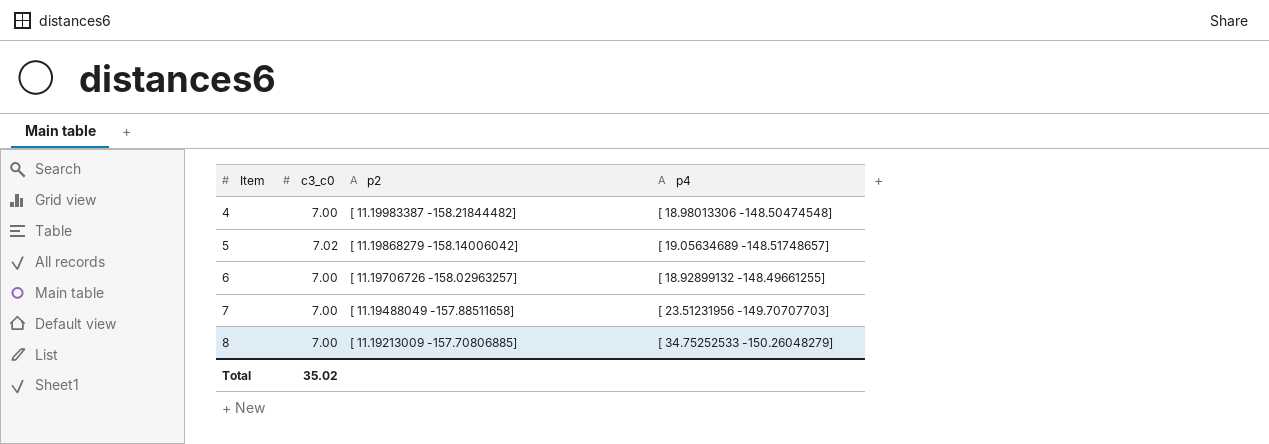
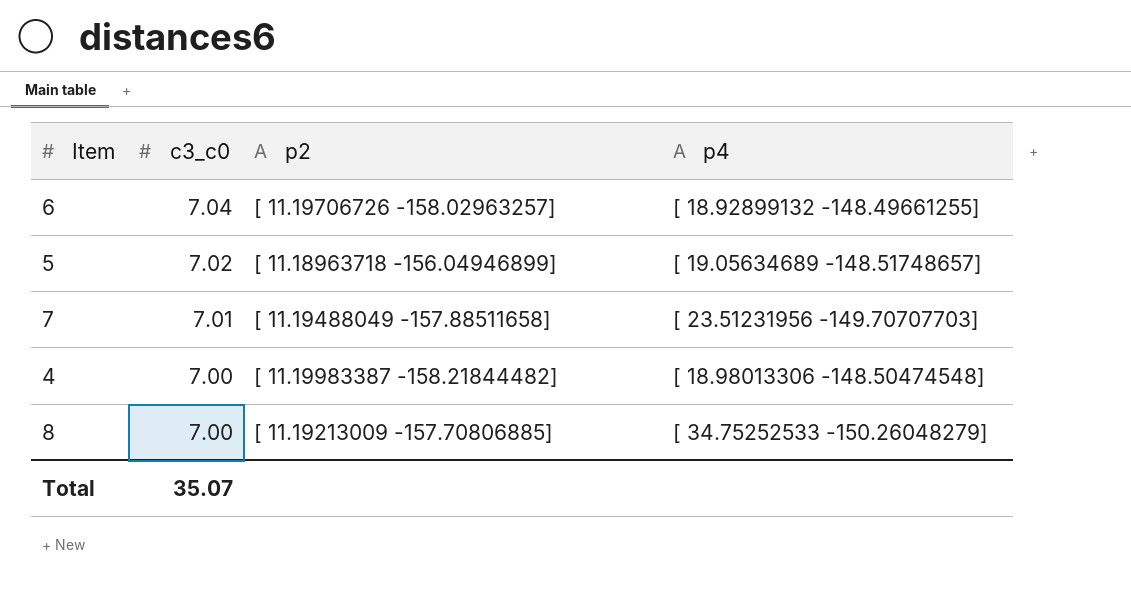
row order: Item ascending -> c3_c0 descending
6 | c3_c0: 7.00 -> 7.04
5 | p2: [ 11.19868279 -158.14006042] -> [ 11.18963718 -156.04946899]
7 | c3_c0: 7.00 -> 7.01
Total | c3_c0: 35.02 -> 35.07

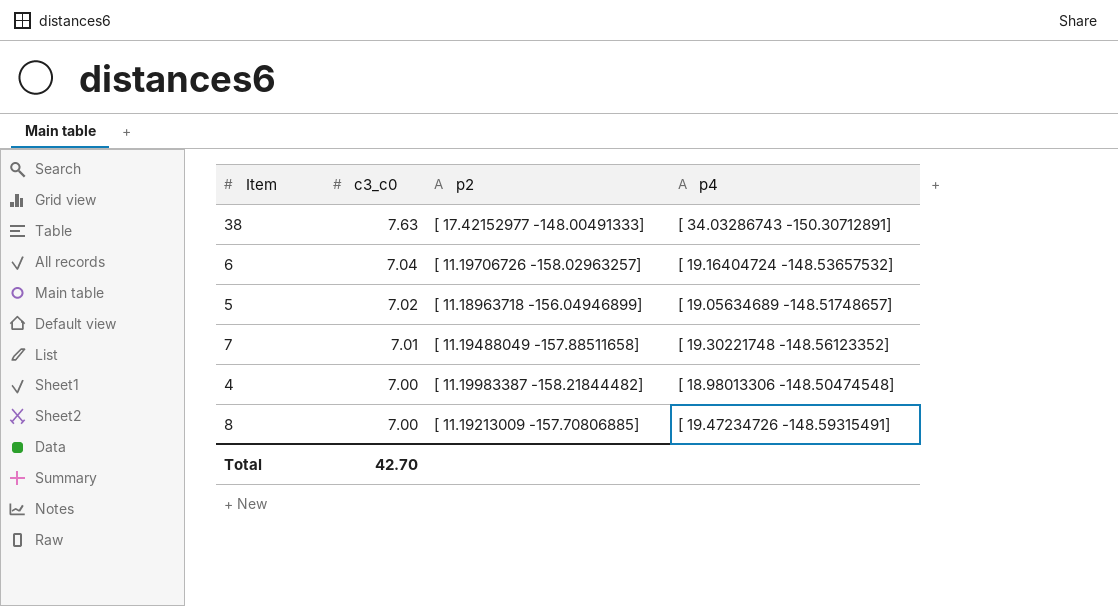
row 38: none -> 7.63 | [ 17.42152977 -148.00491333] | [ 34.03286743 -150.30712891]
6 | p4: [ 18.92899132 -148.49661255] -> [ 19.16404724 -148.53657532]
7 | p4: [ 23.51231956 -149.70707703] -> [ 19.30221748 -148.56123352]
8 | p4: [ 34.75252533 -150.26048279] -> [ 19.47234726 -148.59315491]
Total | c3_c0: 35.07 -> 42.70

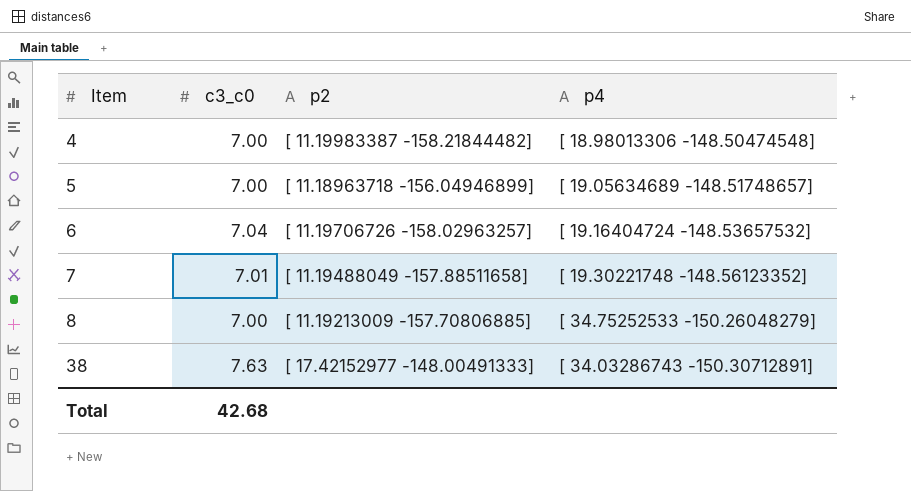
row order: c3_c0 descending -> Item ascending
5 | c3_c0: 7.02 -> 7.00
8 | p4: [ 19.47234726 -148.59315491] -> [ 34.75252533 -150.26048279]
Total | c3_c0: 42.70 -> 42.68

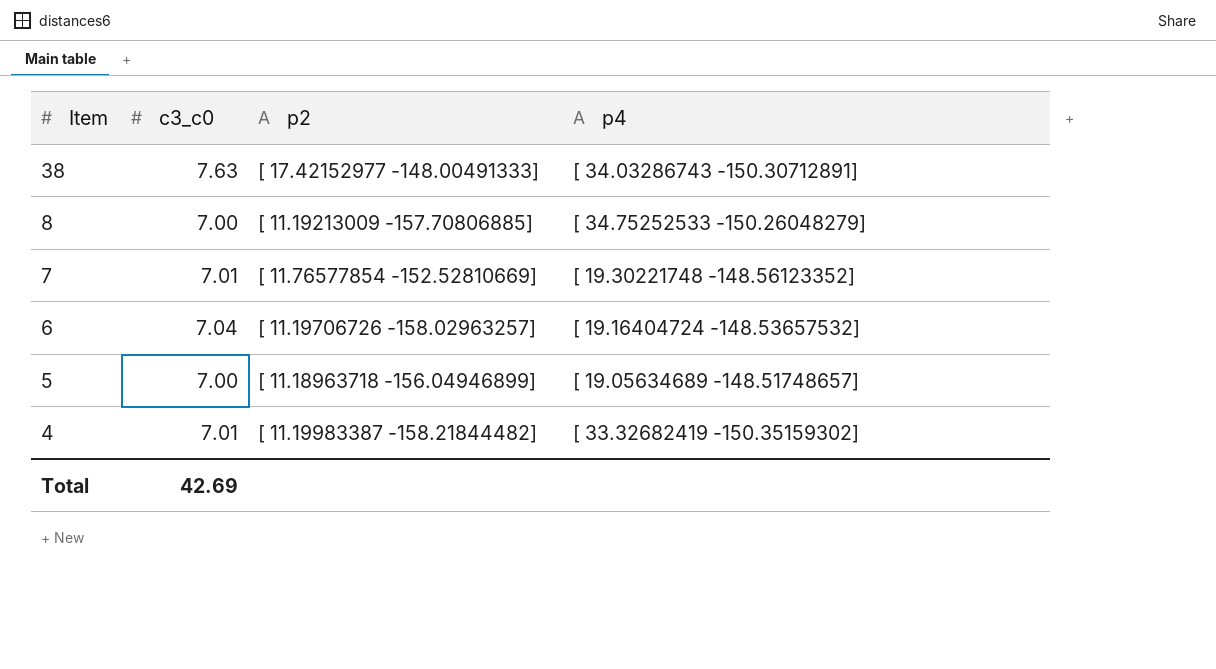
row order: Item ascending -> Item descending
7 | p2: [ 11.19488049 -157.88511658] -> [ 11.76577854 -152.52810669]
4 | c3_c0: 7.00 -> 7.01
4 | p4: [ 18.98013306 -148.50474548] -> [ 33.32682419 -150.35159302]
Total | c3_c0: 42.68 -> 42.69

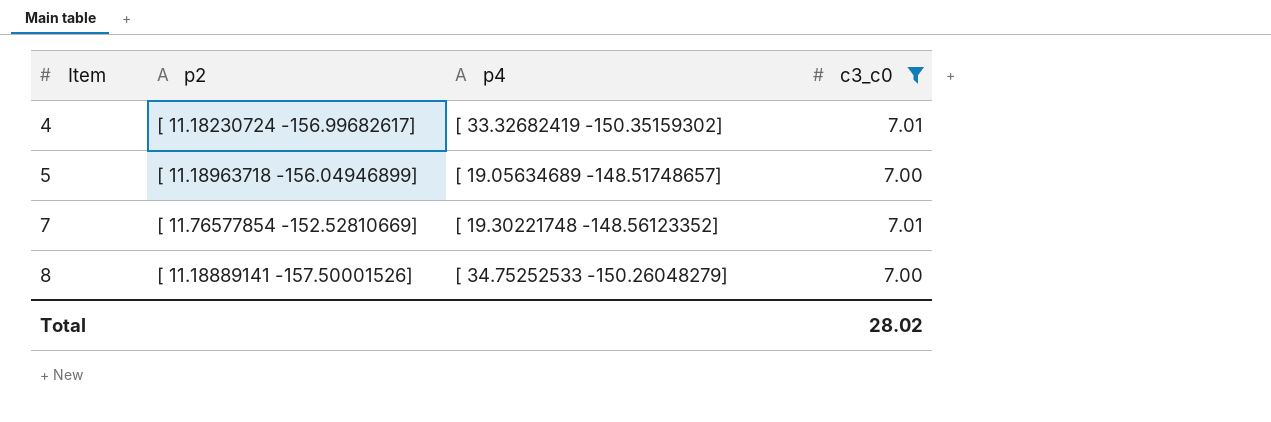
filter: none -> c3_c0 <= 7.01
row order: Item descending -> Item ascending
column c3_c0 | position: 2 -> 4
4 | p2: [ 11.19983387 -158.21844482] -> [ 11.18230724 -156.99682617]
8 | p2: [ 11.19213009 -157.70806885] -> [ 11.18889141 -157.50001526]
Total | c3_c0: 42.69 -> 28.02

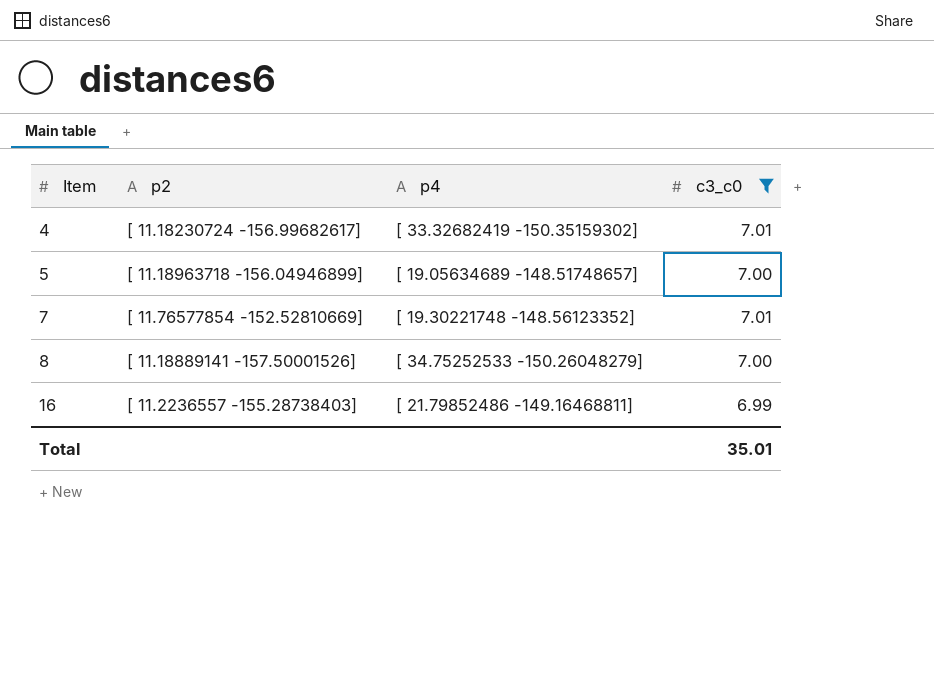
row 16: none -> [ 11.2236557 -155.28738403] | [ 21.79852486 -149.16468811] | 6.99
Total | c3_c0: 28.02 -> 35.01

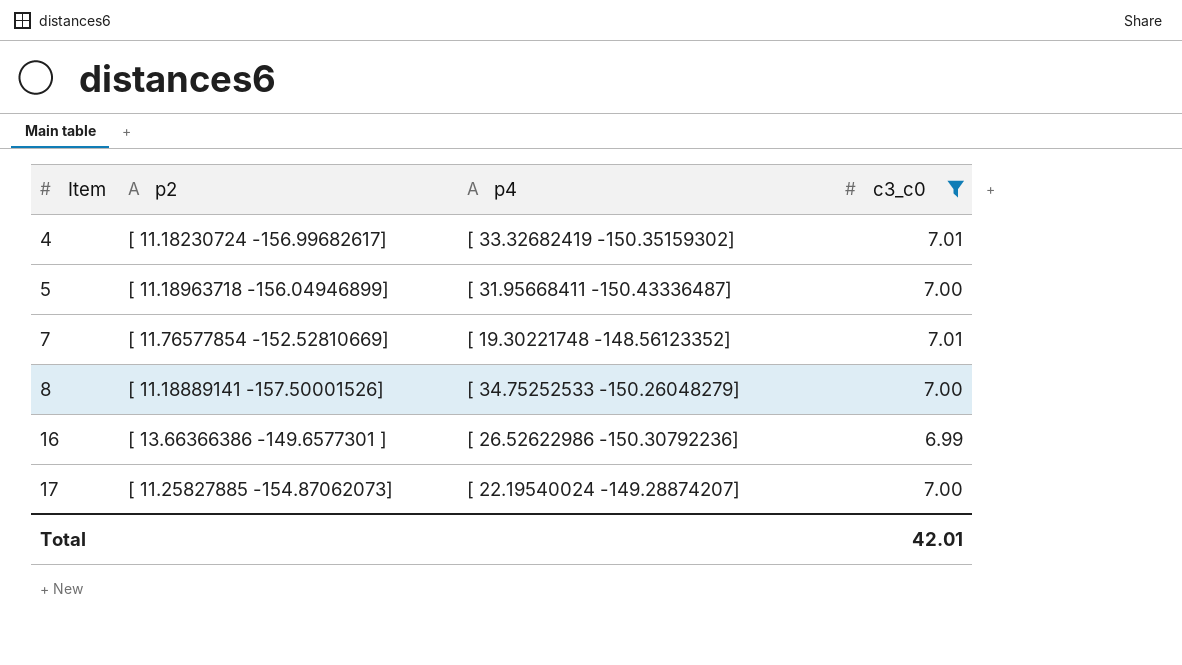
5 | p4: [ 19.05634689 -148.51748657] -> [ 31.95668411 -150.43336487]
16 | p2: [ 11.2236557 -155.28738403] -> [ 13.66366386 -149.6577301 ]
16 | p4: [ 21.79852486 -149.16468811] -> [ 26.52622986 -150.30792236]
row 17: none -> [ 11.25827885 -154.87062073] | [ 22.19540024 -149.28874207] | 7.00
Total | c3_c0: 35.01 -> 42.01

